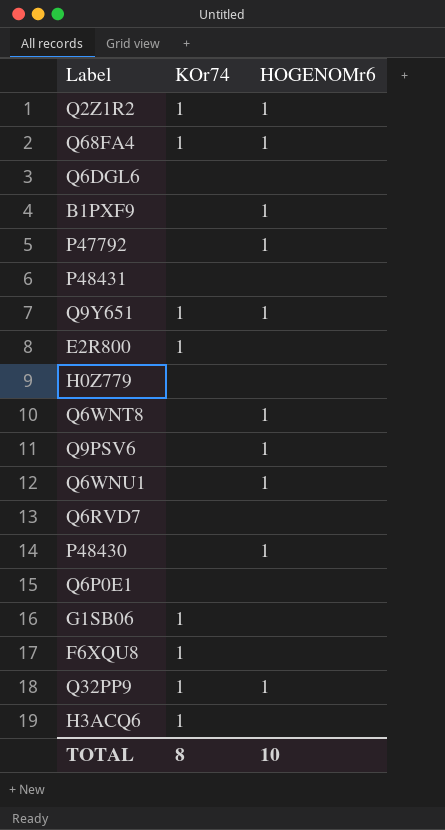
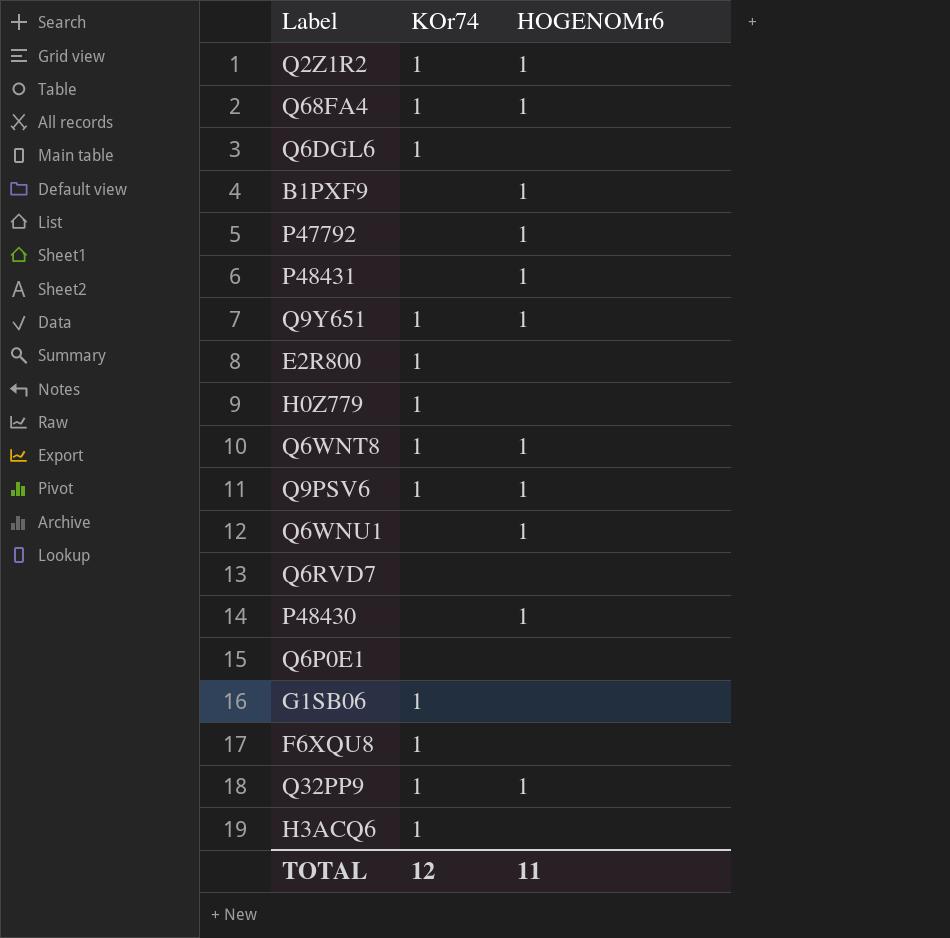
Q6DGL6 | KOr74: none -> 1
P48431 | HOGENOMr6: none -> 1
H0Z779 | KOr74: none -> 1
Q6WNT8 | KOr74: none -> 1
Q9PSV6 | KOr74: none -> 1
TOTAL | KOr74: 8 -> 12
TOTAL | HOGENOMr6: 10 -> 11

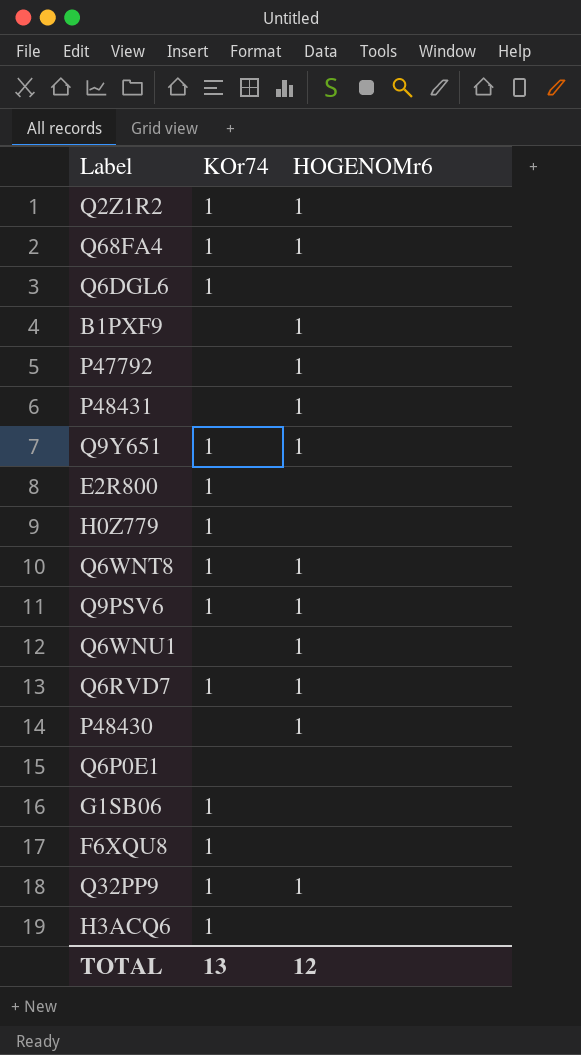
Q6RVD7 | KOr74: none -> 1
Q6RVD7 | HOGENOMr6: none -> 1
TOTAL | KOr74: 12 -> 13
TOTAL | HOGENOMr6: 11 -> 12

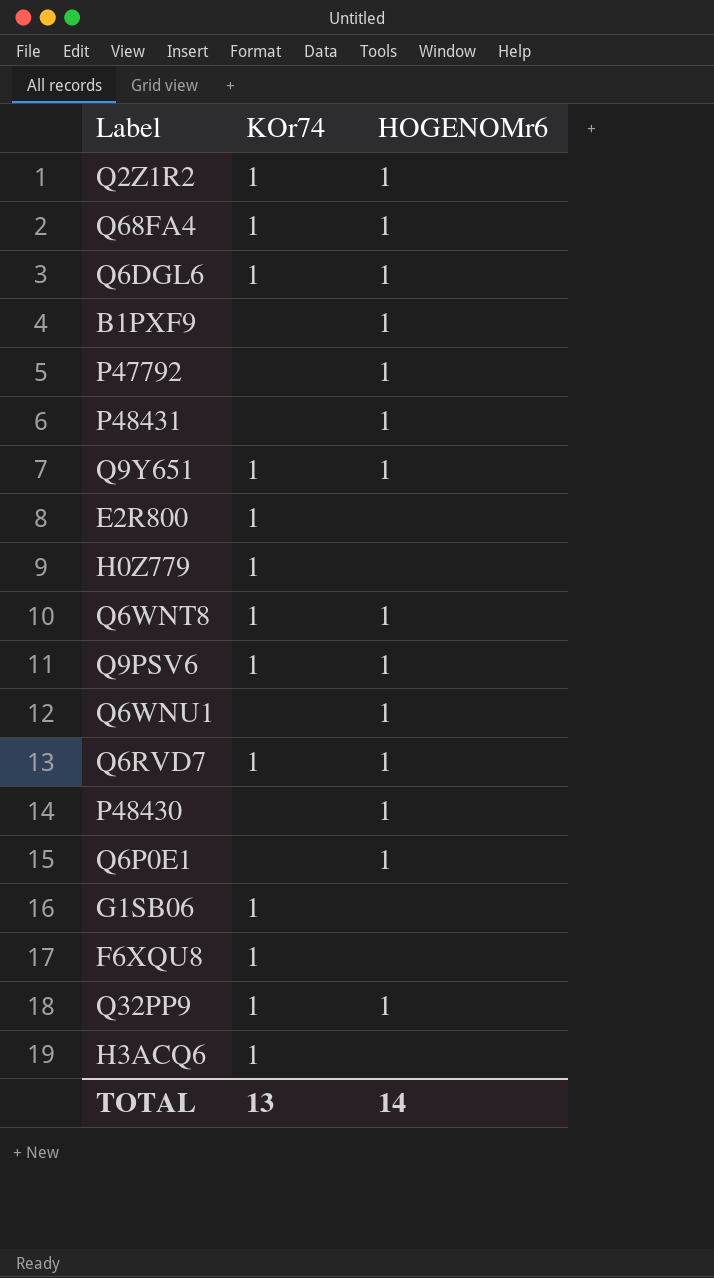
Q6DGL6 | HOGENOMr6: none -> 1
Q6P0E1 | HOGENOMr6: none -> 1
TOTAL | HOGENOMr6: 12 -> 14

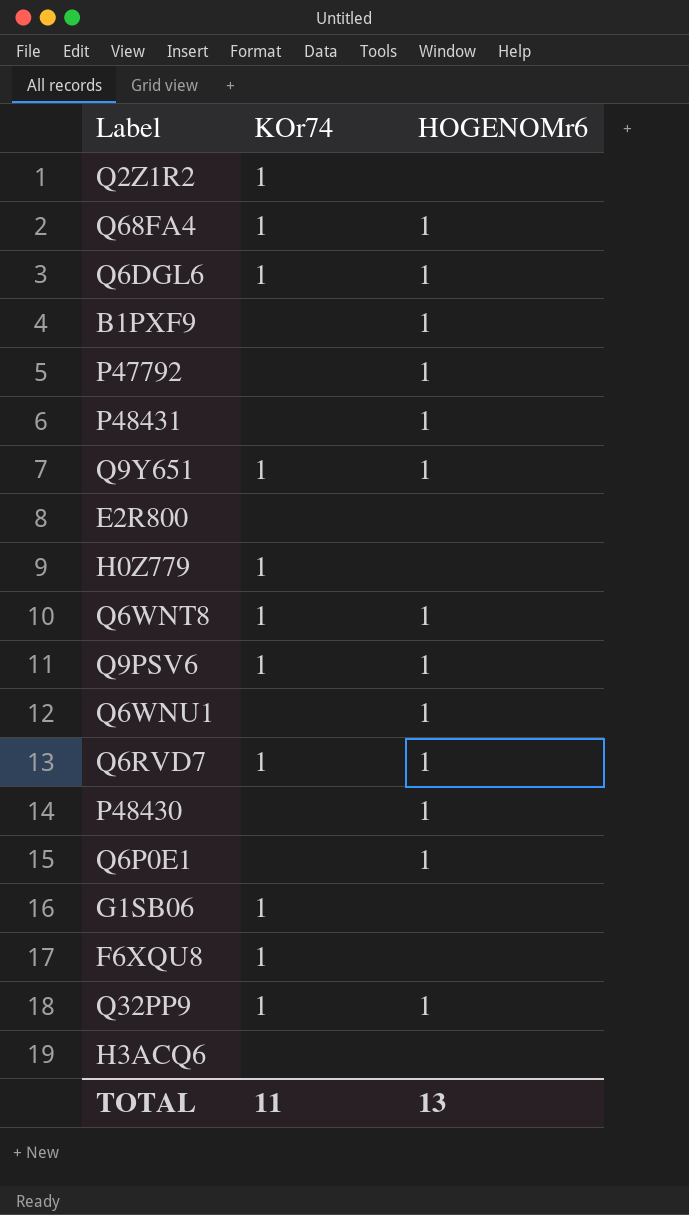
Q2Z1R2 | HOGENOMr6: 1 -> none
E2R800 | KOr74: 1 -> none
H3ACQ6 | KOr74: 1 -> none
TOTAL | KOr74: 13 -> 11
TOTAL | HOGENOMr6: 14 -> 13

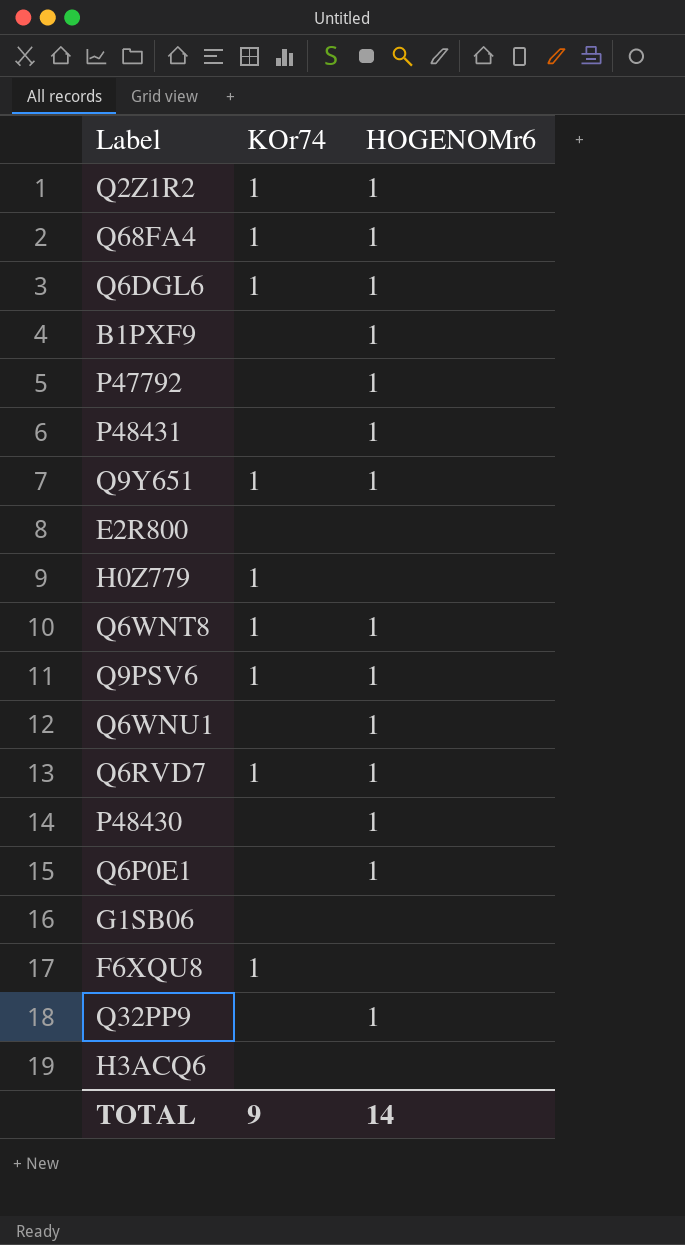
Q2Z1R2 | HOGENOMr6: none -> 1
G1SB06 | KOr74: 1 -> none
Q32PP9 | KOr74: 1 -> none
TOTAL | KOr74: 11 -> 9
TOTAL | HOGENOMr6: 13 -> 14

